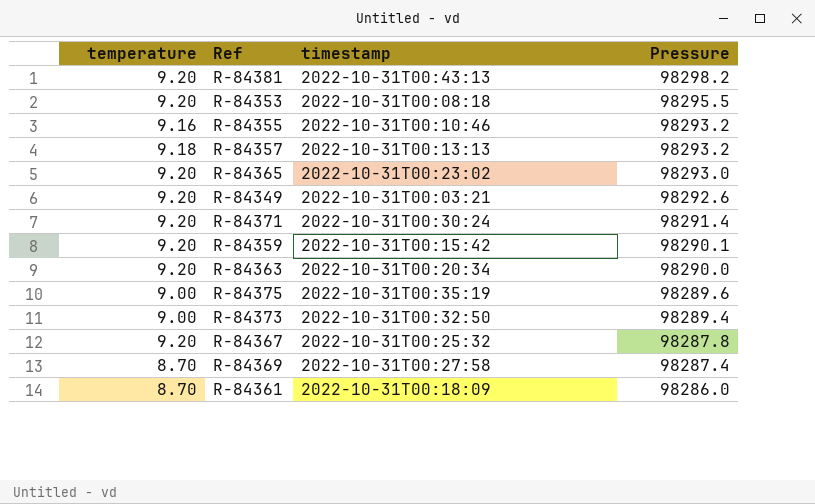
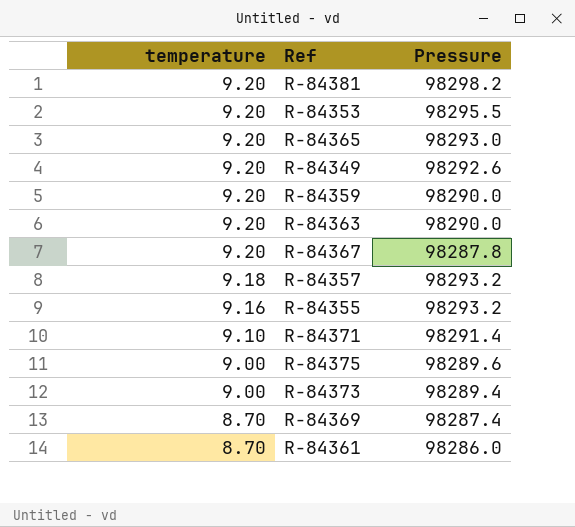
row order: Pressure descending -> temperature descending
column timestamp | position: 3 -> none
R-84359 | Pressure: 98290.1 -> 98290.0
R-84371 | temperature: 9.20 -> 9.10

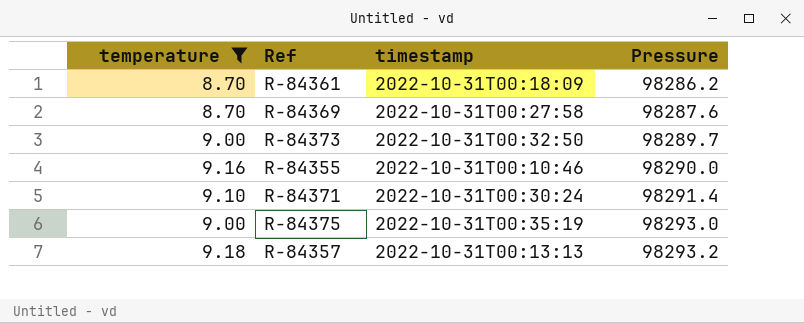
filter: none -> temperature != 9.20
row order: temperature descending -> Pressure ascending
column timestamp | position: none -> 3
R-84361 | Pressure: 98286.0 -> 98286.2
R-84369 | Pressure: 98287.4 -> 98287.6
R-84373 | Pressure: 98289.4 -> 98289.7
R-84355 | Pressure: 98293.2 -> 98290.0
R-84375 | Pressure: 98289.6 -> 98293.0

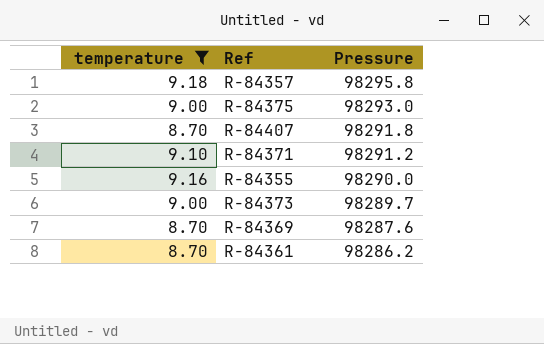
row order: Pressure ascending -> Pressure descending
column timestamp | position: 3 -> none
R-84357 | Pressure: 98293.2 -> 98295.8
row R-84407: none -> 8.70 | 98291.8
R-84371 | Pressure: 98291.4 -> 98291.2

